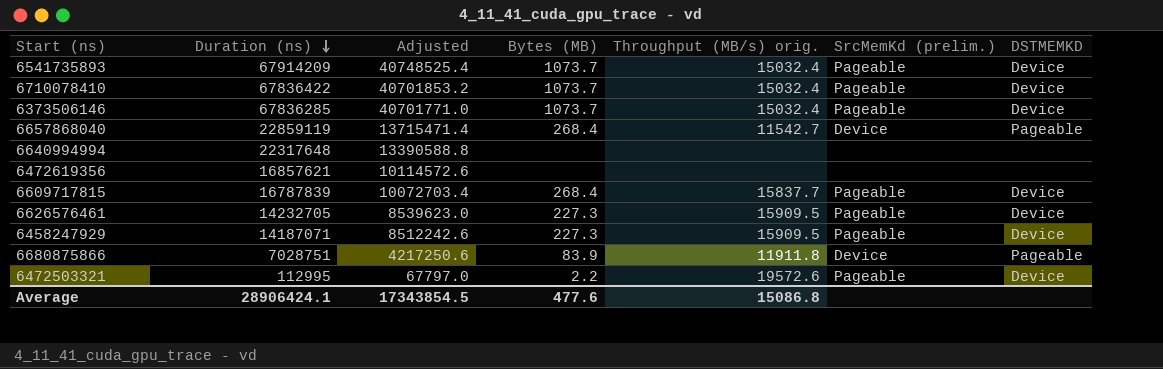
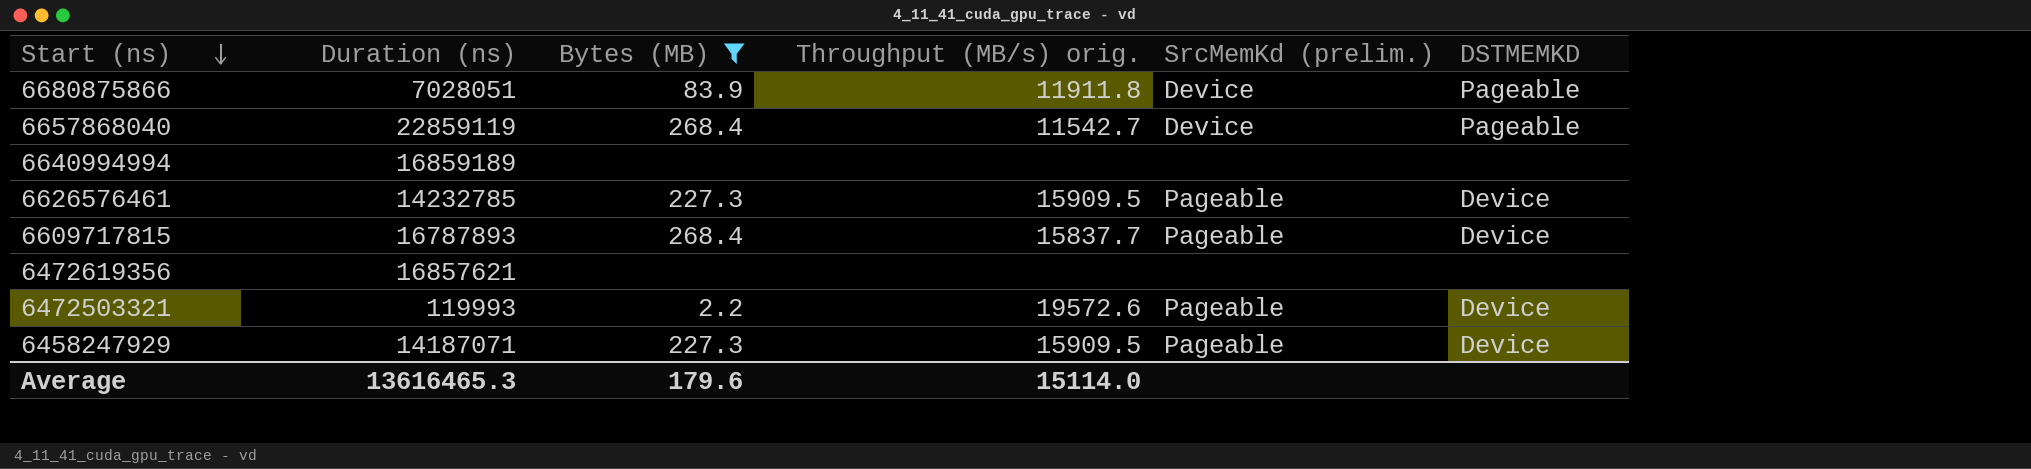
filter: none -> Bytes (MB) != 1073.7
row order: Duration (ns) descending -> Start (ns) descending
column Adjusted | formula: [Duration (ns)] * 0.6 -> none
6680875866 | Duration (ns): 7028751 -> 7028051
6640994994 | Duration (ns): 22317648 -> 16859189
6626576461 | Duration (ns): 14232705 -> 14232785
6609717815 | Duration (ns): 16787839 -> 16787893
6472503321 | Duration (ns): 112995 -> 119993
Average | Duration (ns): 28906424.1 -> 13616465.3
Average | Bytes (MB): 477.6 -> 179.6
Average | Throughput (MB/s) orig.: 15086.8 -> 15114.0

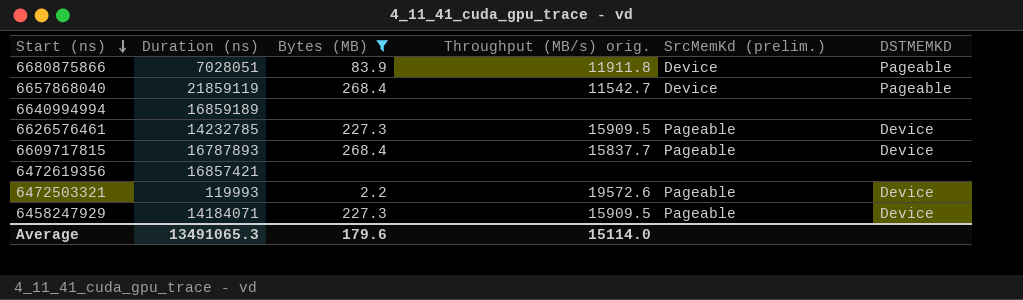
6657868040 | Duration (ns): 22859119 -> 21859119
6472619356 | Duration (ns): 16857621 -> 16857421
6458247929 | Duration (ns): 14187071 -> 14184071
Average | Duration (ns): 13616465.3 -> 13491065.3

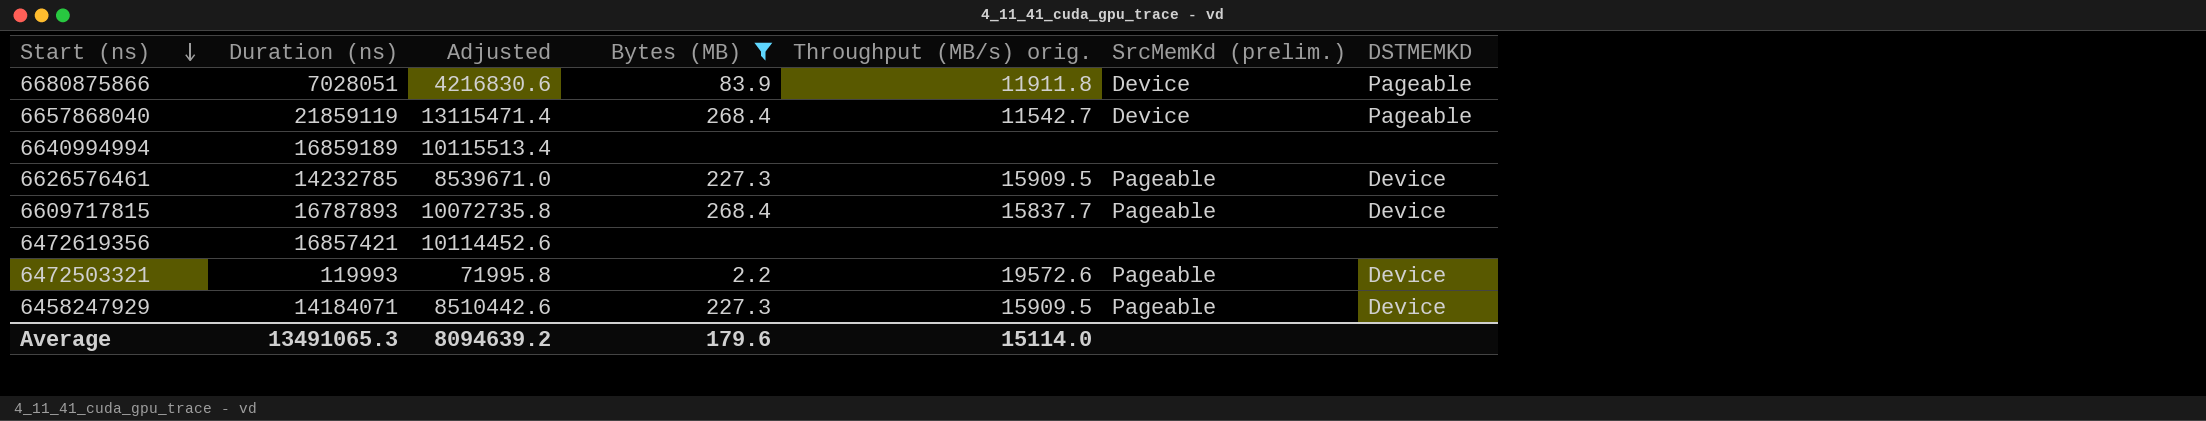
column Adjusted | formula: none -> [Duration (ns)] * 0.6

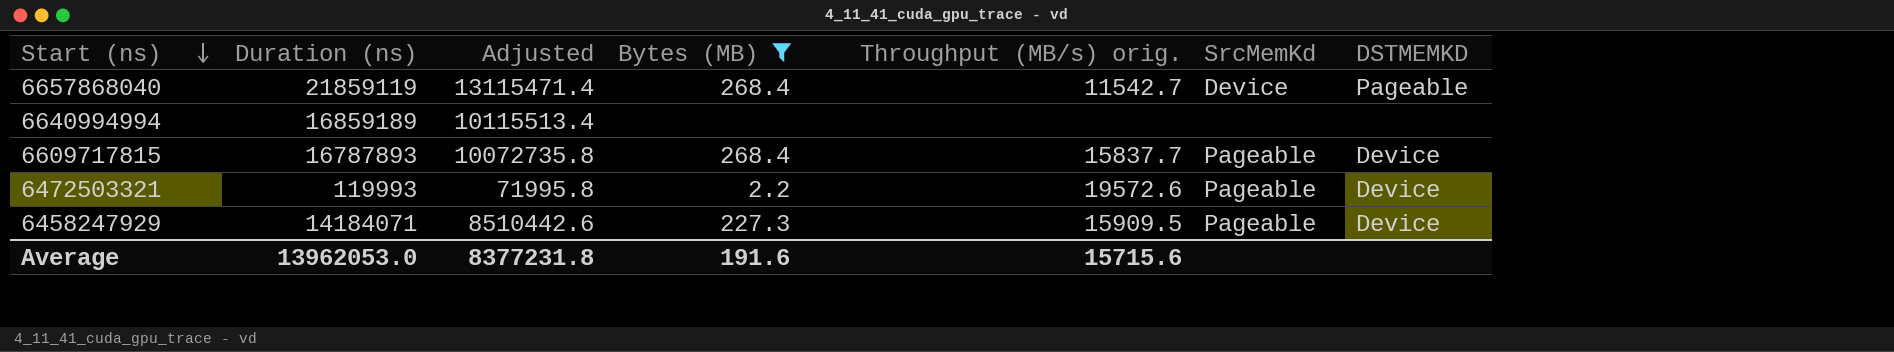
column name: SrcMemKd (prelim.) -> SrcMemKd
row 6680875866: 7028051 | 4216830.6 | 83.9 | 11911.8 | Device | Pageable -> none
row 6626576461: 14232785 | 8539671.0 | 227.3 | 15909.5 | Pageable | Device -> none
row 6472619356: 16857421 | 10114452.6 | none | none | none | none -> none
Average | Duration (ns): 13491065.3 -> 13962053.0
Average | Adjusted: 8094639.2 -> 8377231.8
Average | Bytes (MB): 179.6 -> 191.6
Average | Throughput (MB/s) orig.: 15114.0 -> 15715.6

